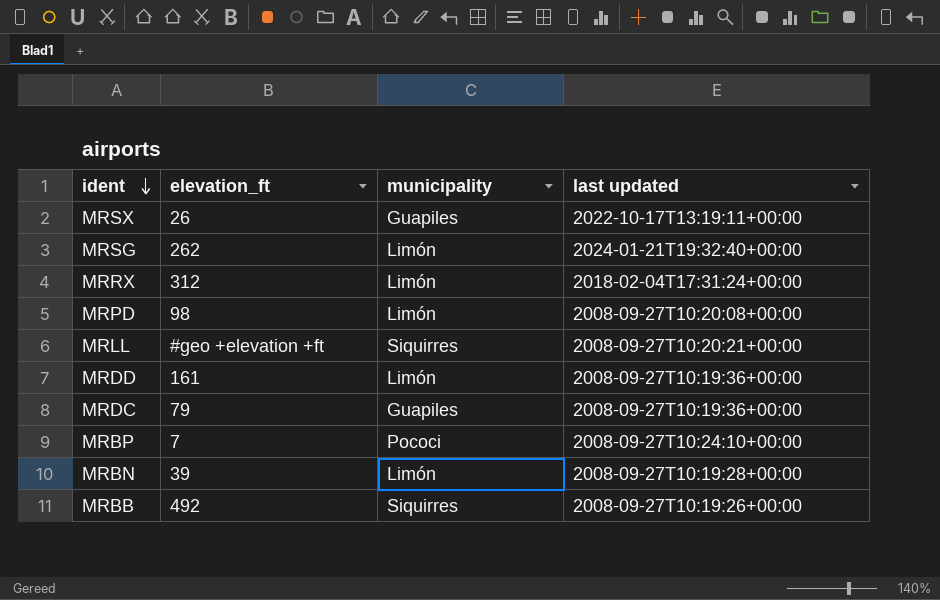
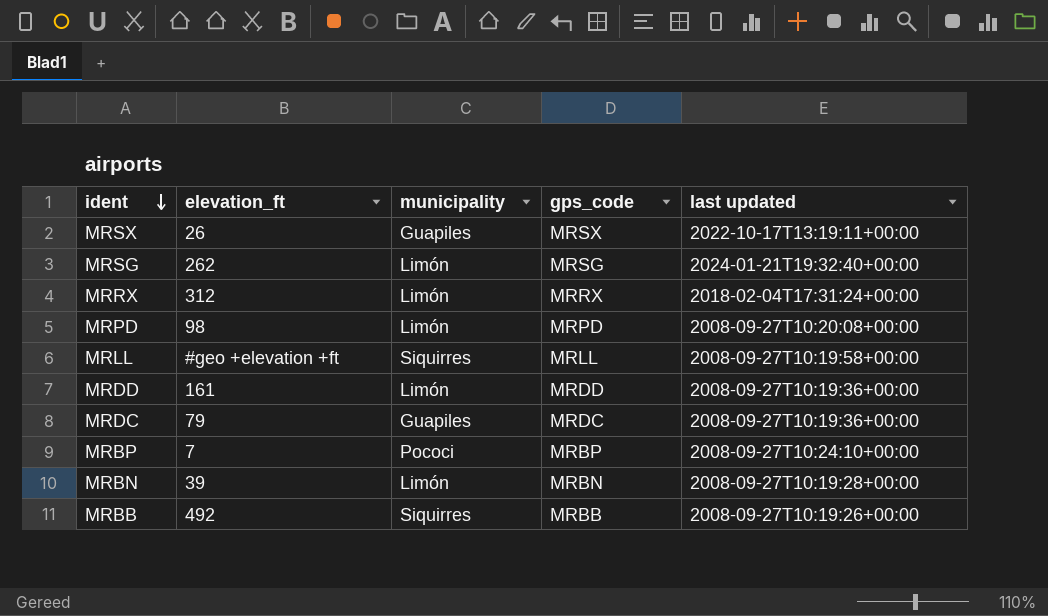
column gps_code | position: none -> 4
MRLL | last updated: 2008-09-27T10:20:21+00:00 -> 2008-09-27T10:19:58+00:00

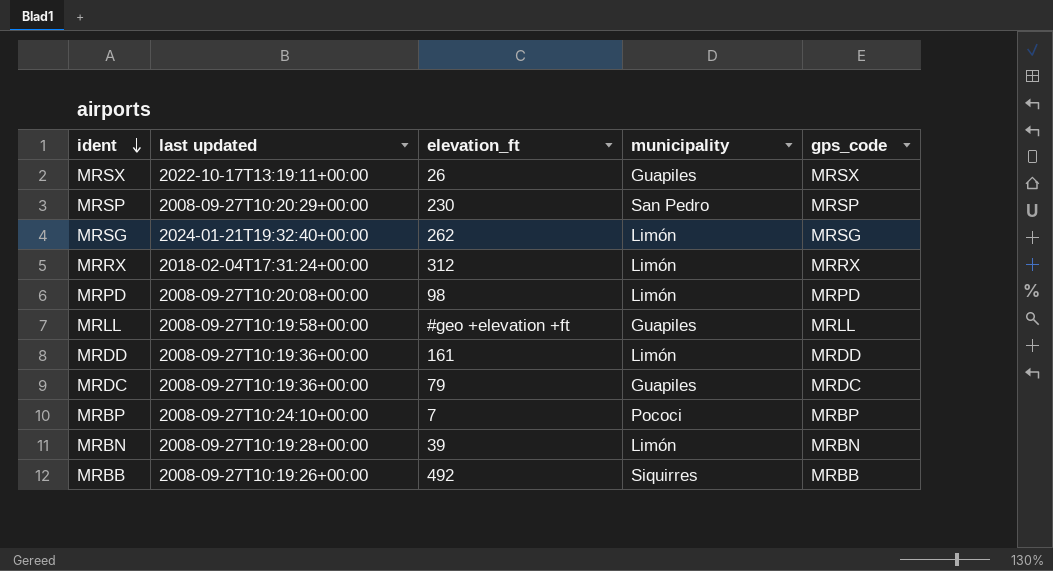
column last updated | position: 5 -> 2
row MRSP: none -> 2008-09-27T10:20:29+00:00 | 230 | San Pedro | MRSP
MRLL | municipality: Siquirres -> Guapiles

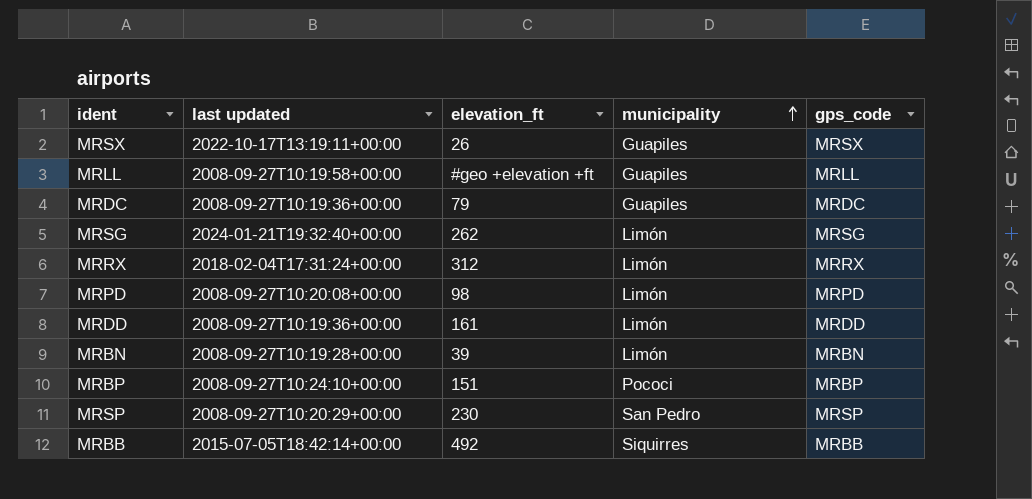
row order: ident descending -> municipality ascending
MRBP | elevation_ft: 7 -> 151
MRBB | last updated: 2008-09-27T10:19:26+00:00 -> 2015-07-05T18:42:14+00:00

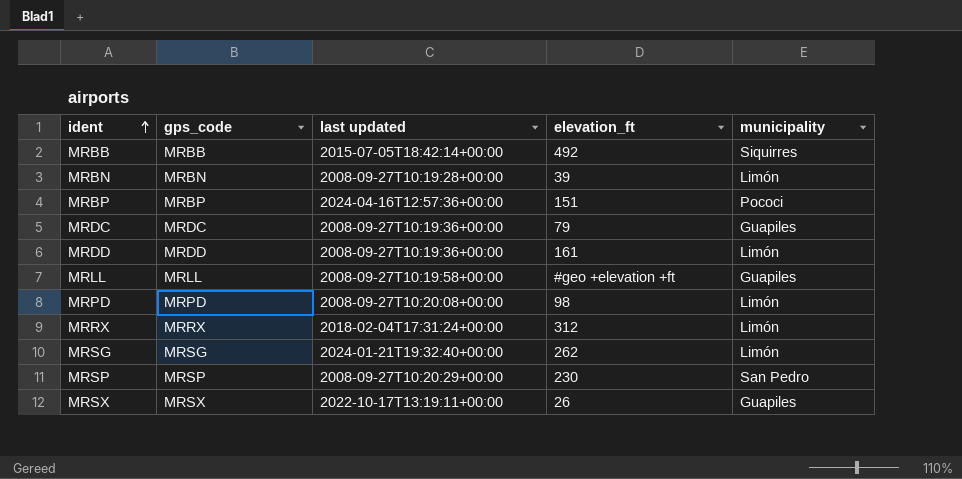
row order: municipality ascending -> ident ascending
column gps_code | position: 5 -> 2
MRBP | last updated: 2008-09-27T10:24:10+00:00 -> 2024-04-16T12:57:36+00:00

